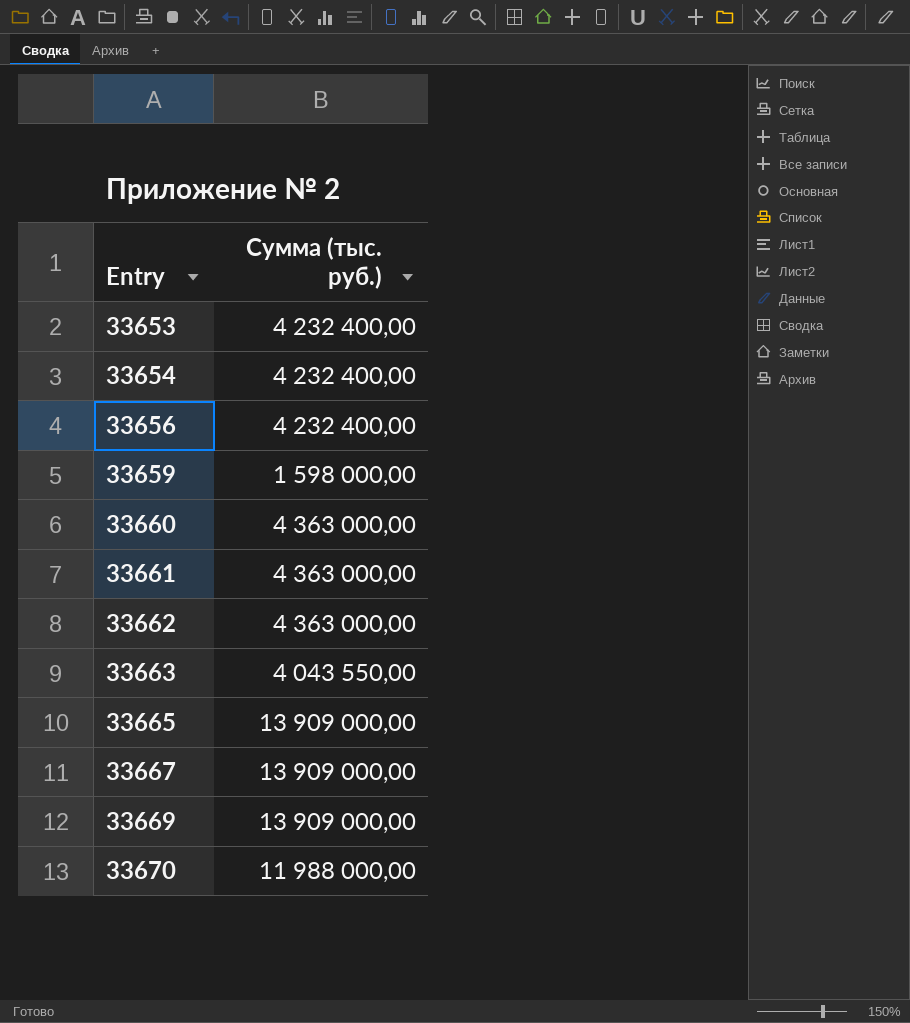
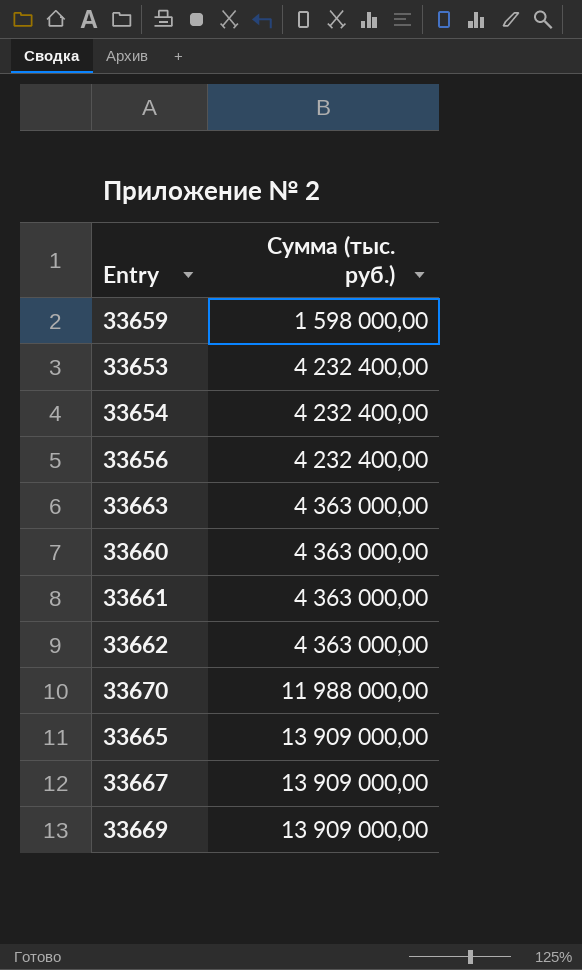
row order: Entry ascending -> Сумма (тыс. руб.) ascending
33663 | Сумма (тыс. руб.): 4 043 550,00 -> 4 363 000,00

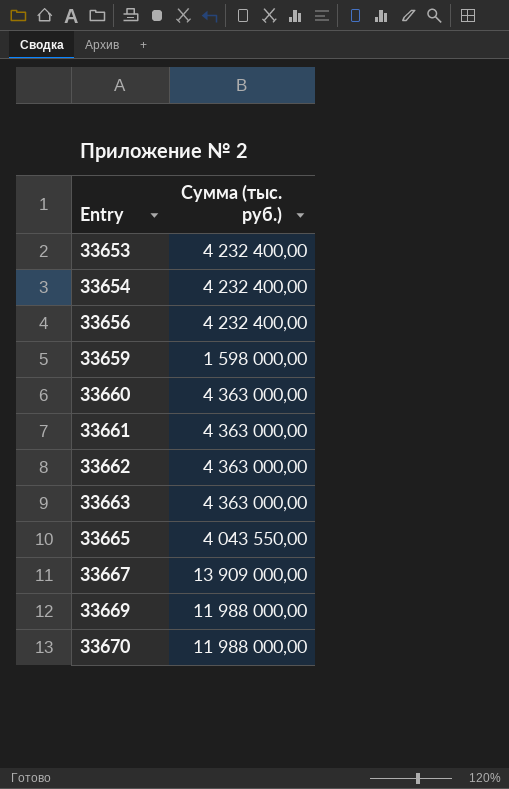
row order: Сумма (тыс. руб.) ascending -> Entry ascending
33665 | Сумма (тыс. руб.): 13 909 000,00 -> 4 043 550,00
33669 | Сумма (тыс. руб.): 13 909 000,00 -> 11 988 000,00

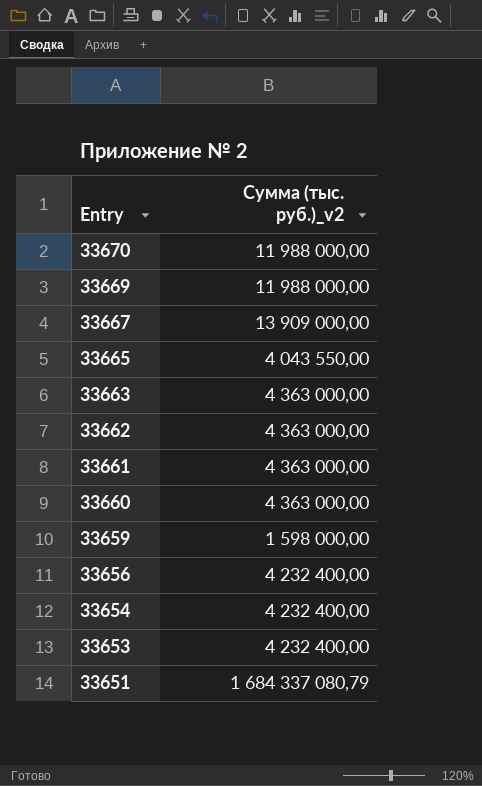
row order: Entry ascending -> Entry descending
column name: Сумма (тыс. руб.) -> Сумма (тыс. руб.)_v2
row 33651: none -> 1 684 337 080,79

